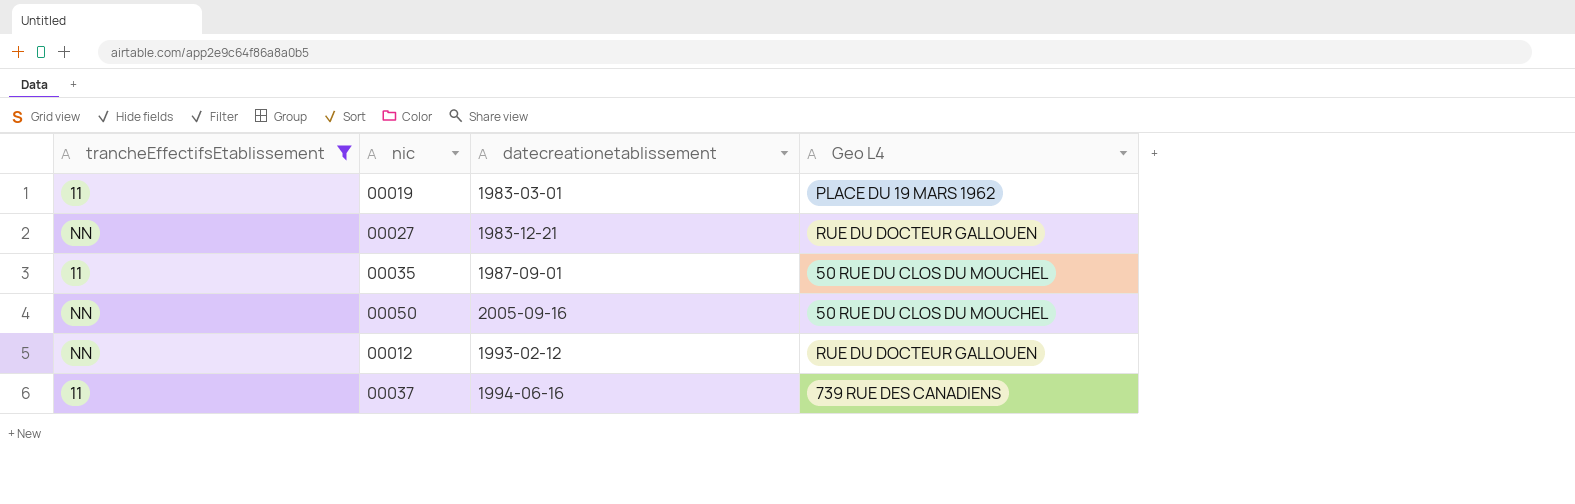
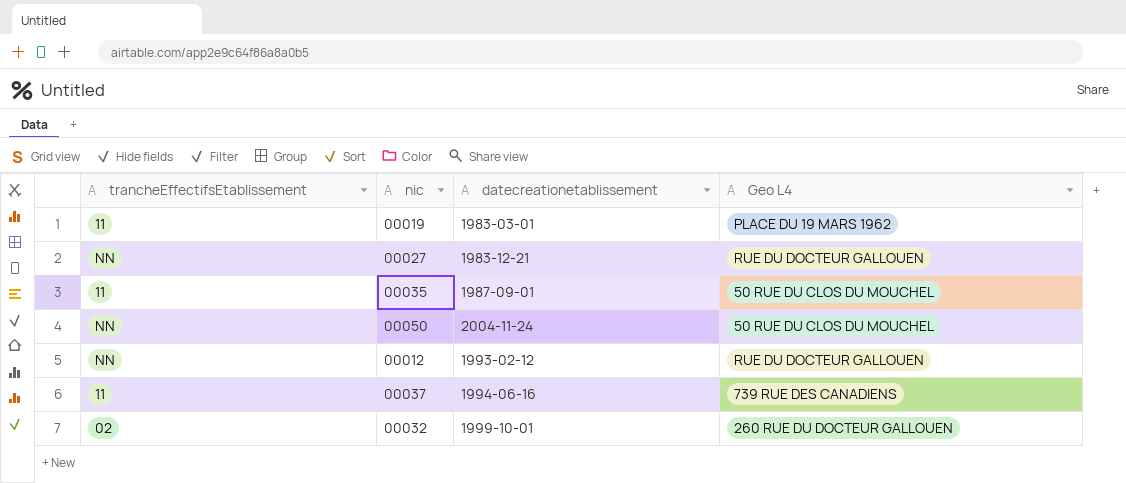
filter: trancheEffectifsEtablissement != 02 -> none
00050 | datecreationetablissement: 2005-09-16 -> 2004-11-24

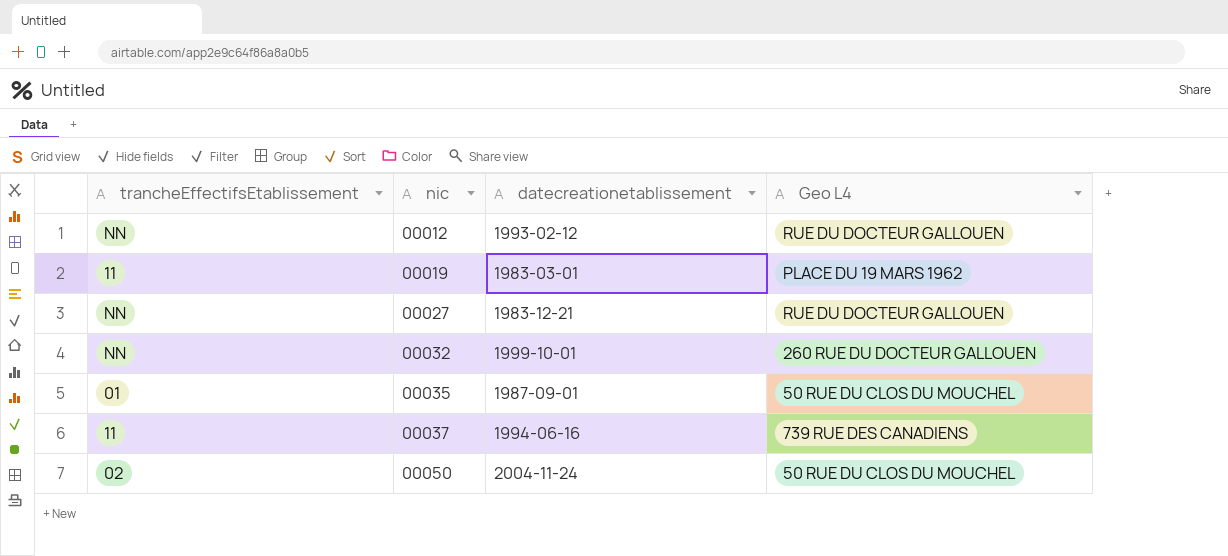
row order: none -> nic ascending
00032 | trancheEffectifsEtablissement: 02 -> NN
00035 | trancheEffectifsEtablissement: 11 -> 01
00050 | trancheEffectifsEtablissement: NN -> 02

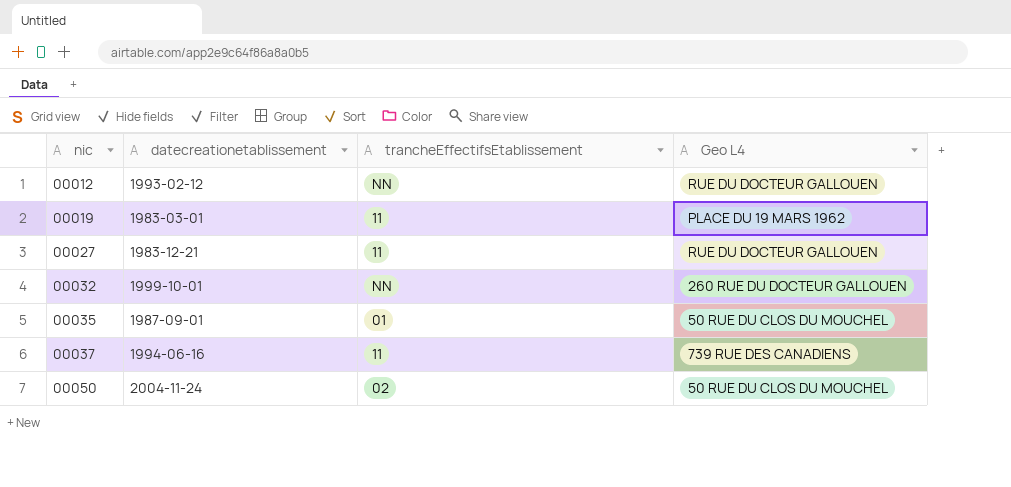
column trancheEffectifsEtablissement | position: 1 -> 3
00027 | trancheEffectifsEtablissement: NN -> 11

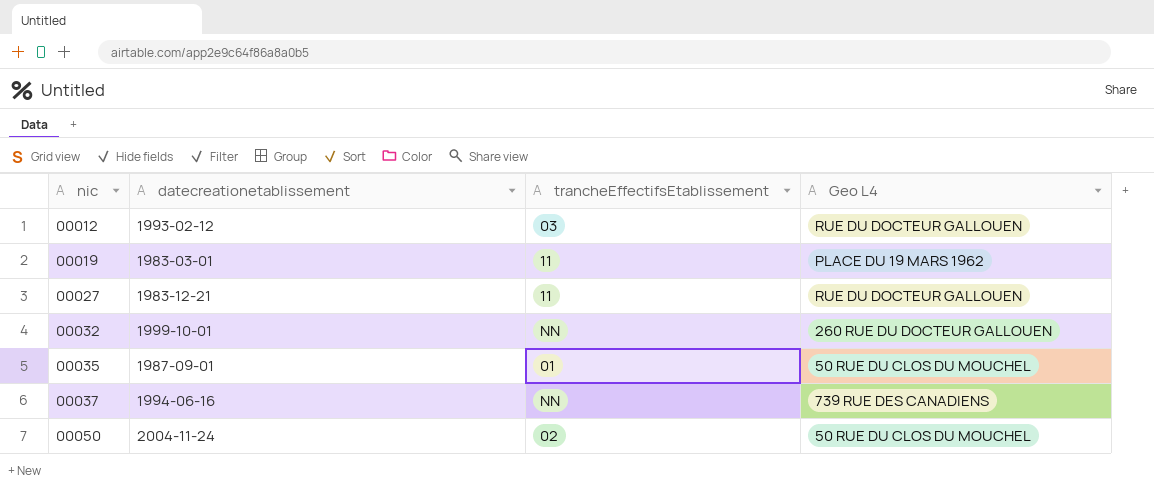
00012 | trancheEffectifsEtablissement: NN -> 03
00037 | trancheEffectifsEtablissement: 11 -> NN

